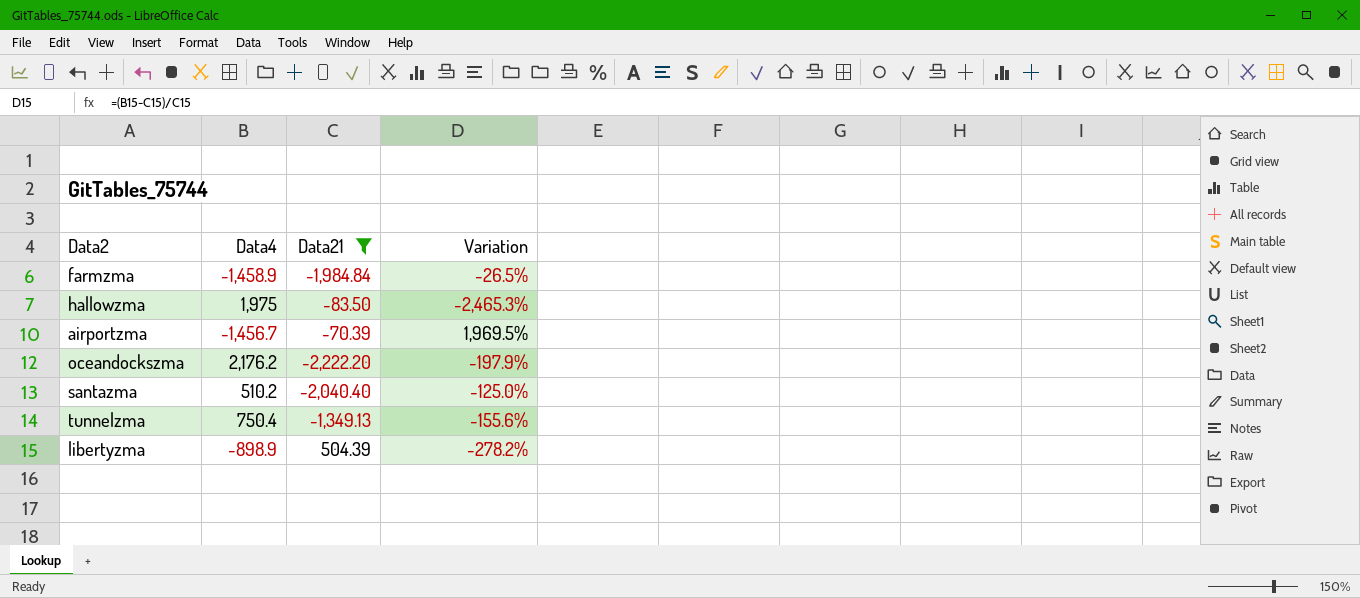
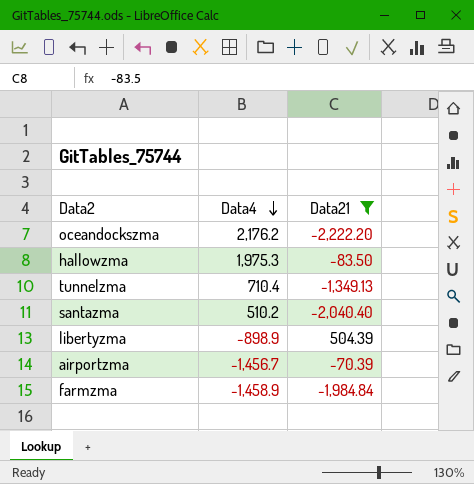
row order: none -> Data4 descending
column Variation | formula: ([Data4] - [Data21]) / [Data21] -> none
hallowzma | Data4: 1,975 -> 1,975.3
tunnelzma | Data4: 750.4 -> 710.4

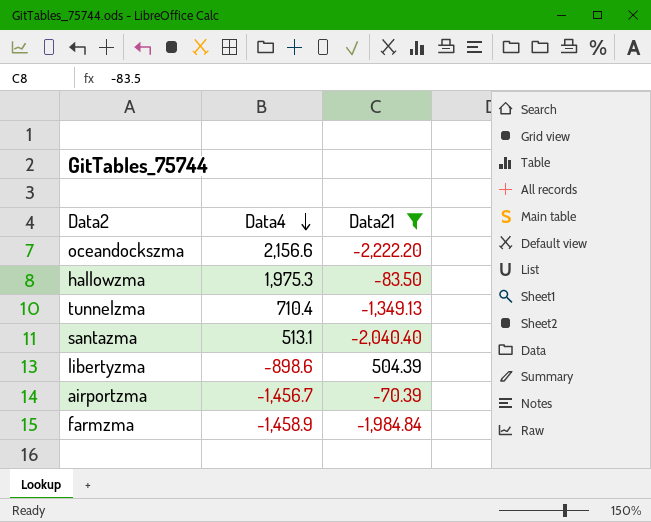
oceandockszma | Data4: 2,176.2 -> 2,156.6
santazma | Data4: 510.2 -> 513.1
libertyzma | Data4: -898.9 -> -898.6

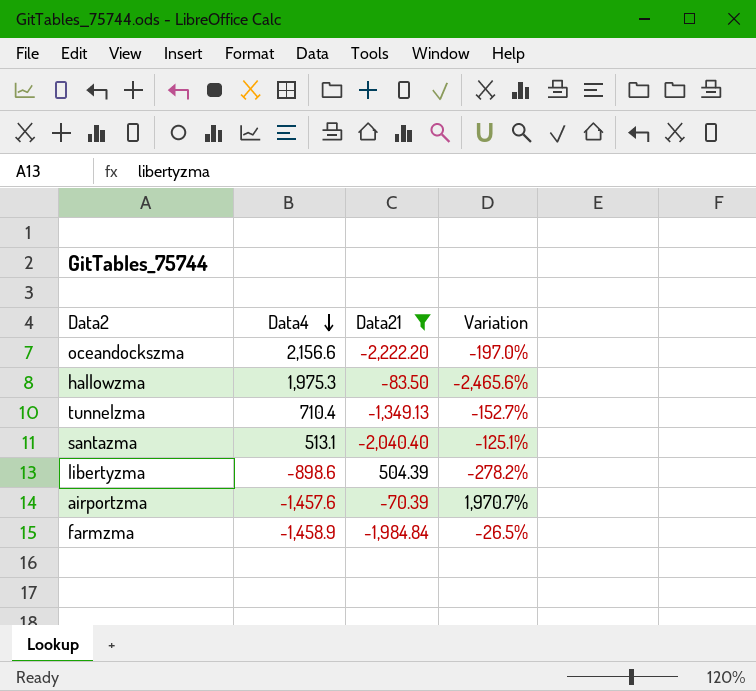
column Variation | formula: none -> ([Data4] - [Data21]) / [Data21]
airportzma | Data4: -1,456.7 -> -1,457.6

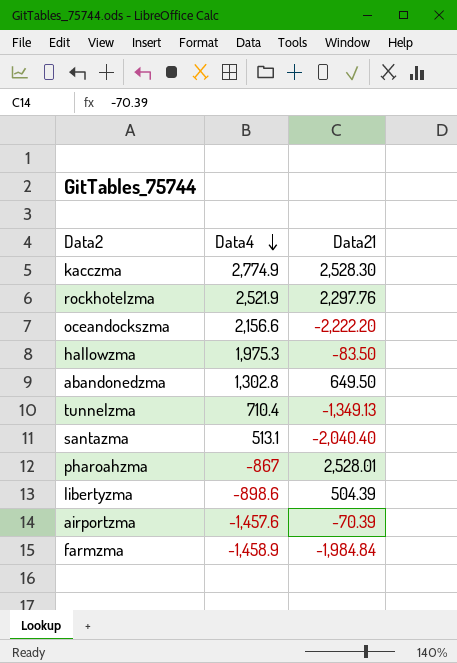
filter: Data21 <= 504.39 -> none
column Variation | formula: ([Data4] - [Data21]) / [Data21] -> none

